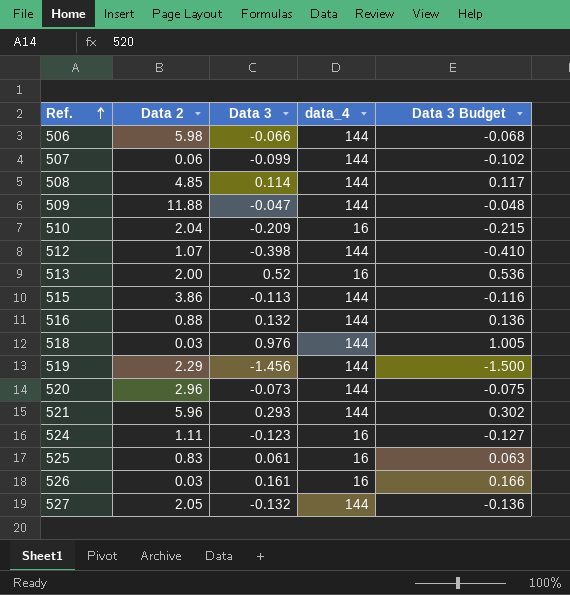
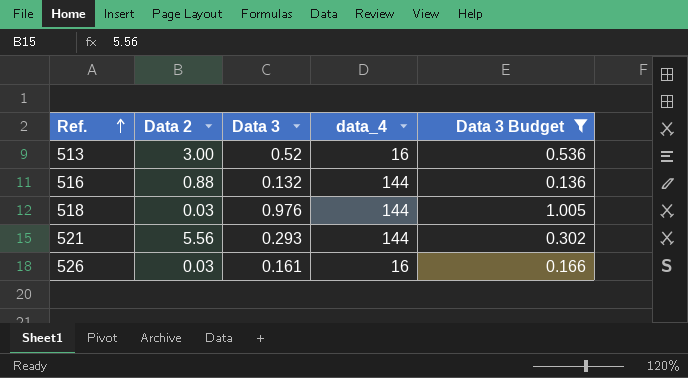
filter: none -> Data 3 Budget >= 0.136
513 | Data 2: 2.00 -> 3.00
521 | Data 2: 5.96 -> 5.56

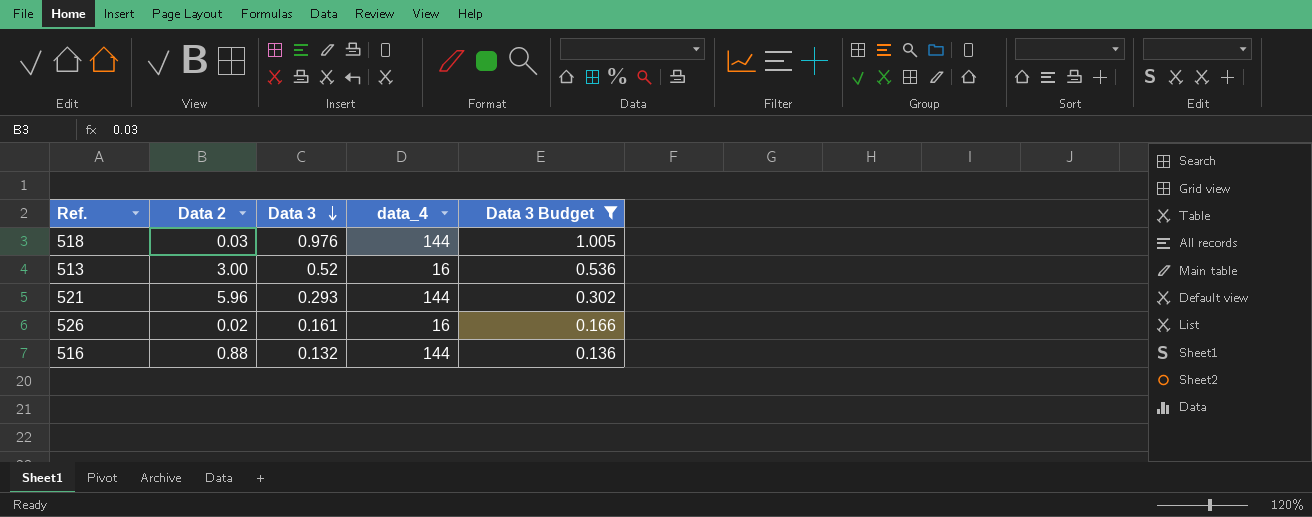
row order: Ref. ascending -> Data 3 descending
521 | Data 2: 5.56 -> 5.96
526 | Data 2: 0.03 -> 0.02

